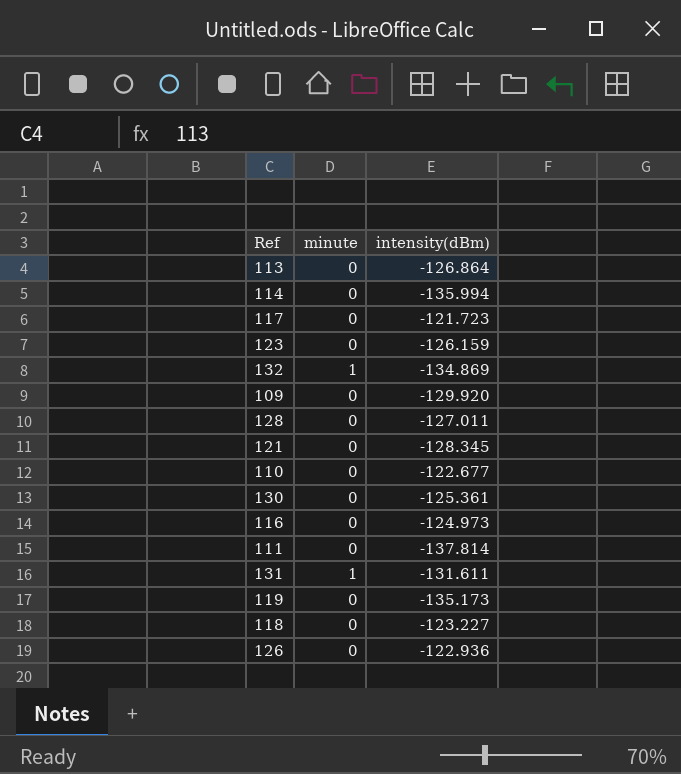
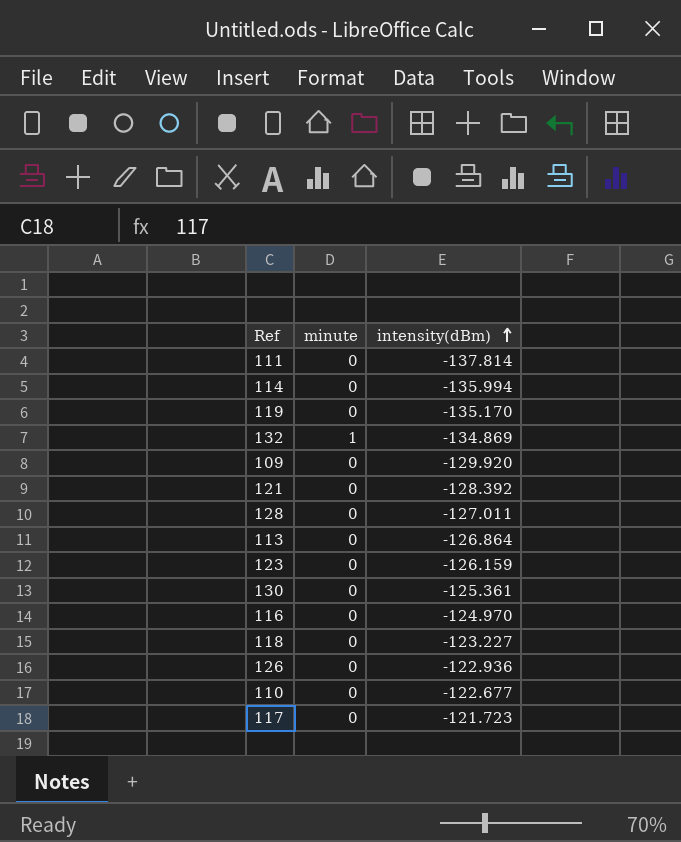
row order: none -> intensity(dBm) ascending
row 131: 1 | -131.611 -> none
119 | intensity(dBm): -135.173 -> -135.170
121 | intensity(dBm): -128.345 -> -128.392
116 | intensity(dBm): -124.973 -> -124.970

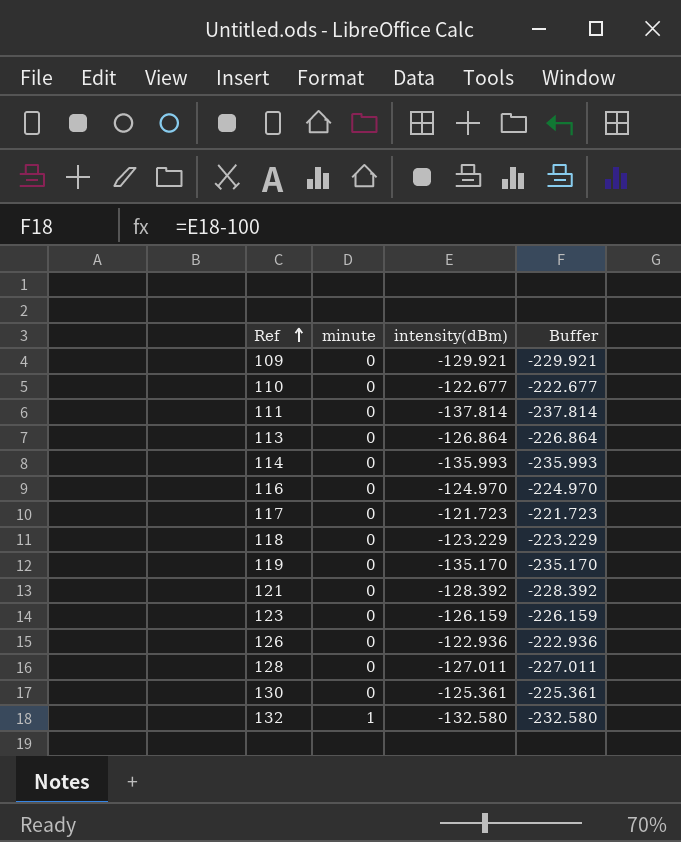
row order: intensity(dBm) ascending -> Ref ascending
column Buffer | formula: none -> [intensity(dBm)] - 100
109 | intensity(dBm): -129.920 -> -129.921
114 | intensity(dBm): -135.994 -> -135.993
118 | intensity(dBm): -123.227 -> -123.229
132 | intensity(dBm): -134.869 -> -132.580

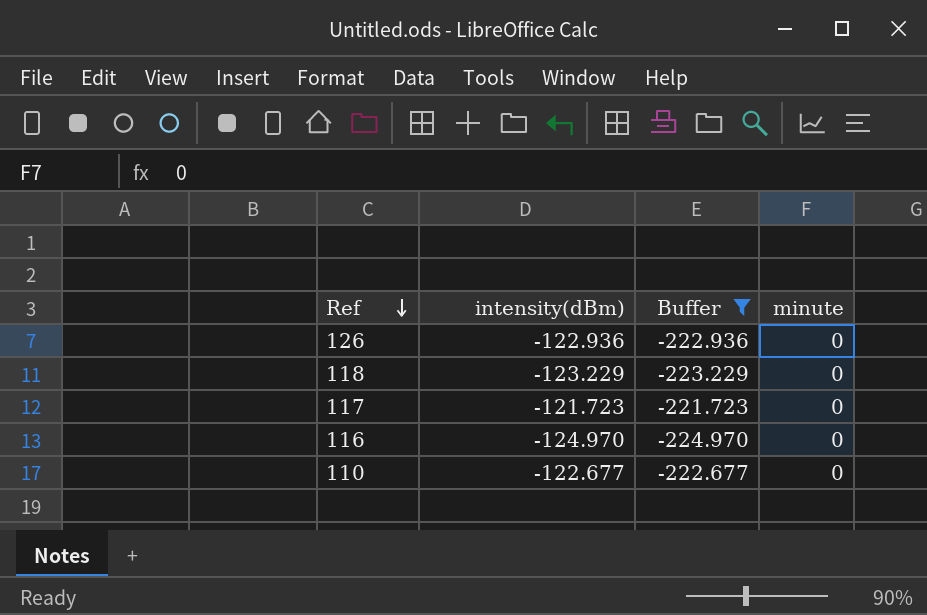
filter: none -> Buffer >= -224.970
row order: Ref ascending -> Ref descending
column minute | position: 2 -> 4

